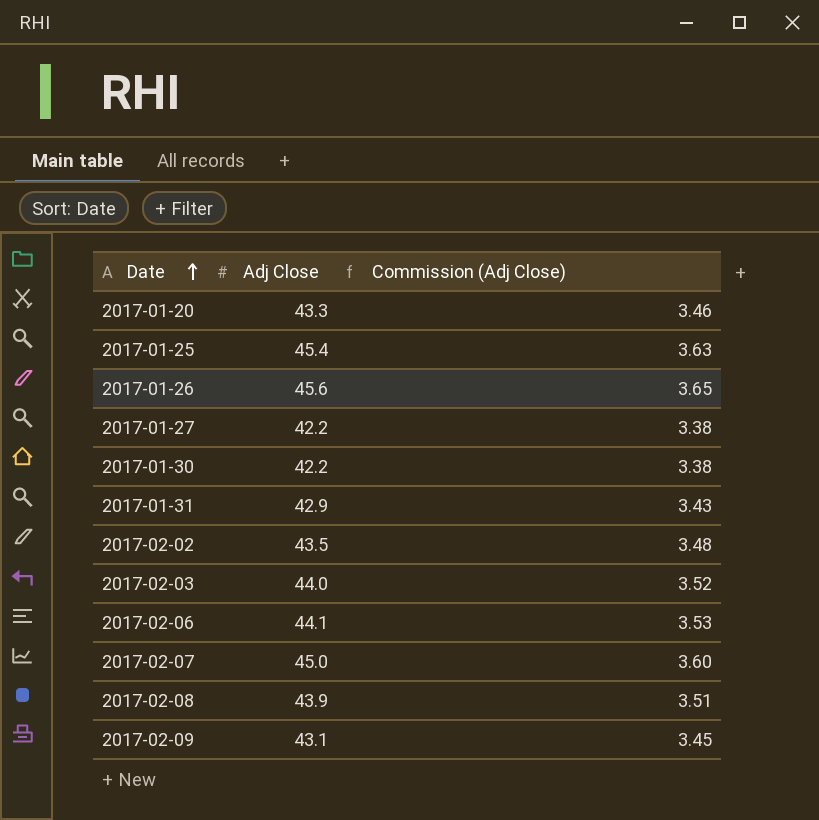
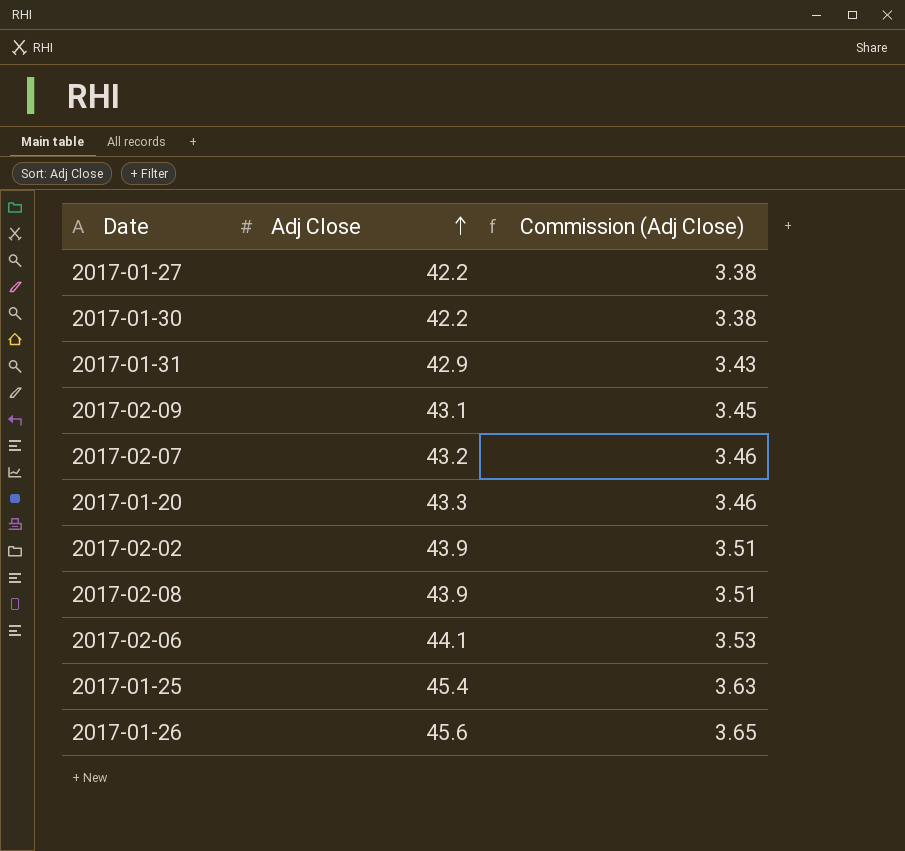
row order: Date ascending -> Adj Close ascending
row 2017-02-03: 44.0 | 3.52 -> none
2017-02-07 | Adj Close: 45.0 -> 43.2
2017-02-07 | Commission (Adj Close): 3.60 -> 3.46
2017-02-02 | Adj Close: 43.5 -> 43.9
2017-02-02 | Commission (Adj Close): 3.48 -> 3.51

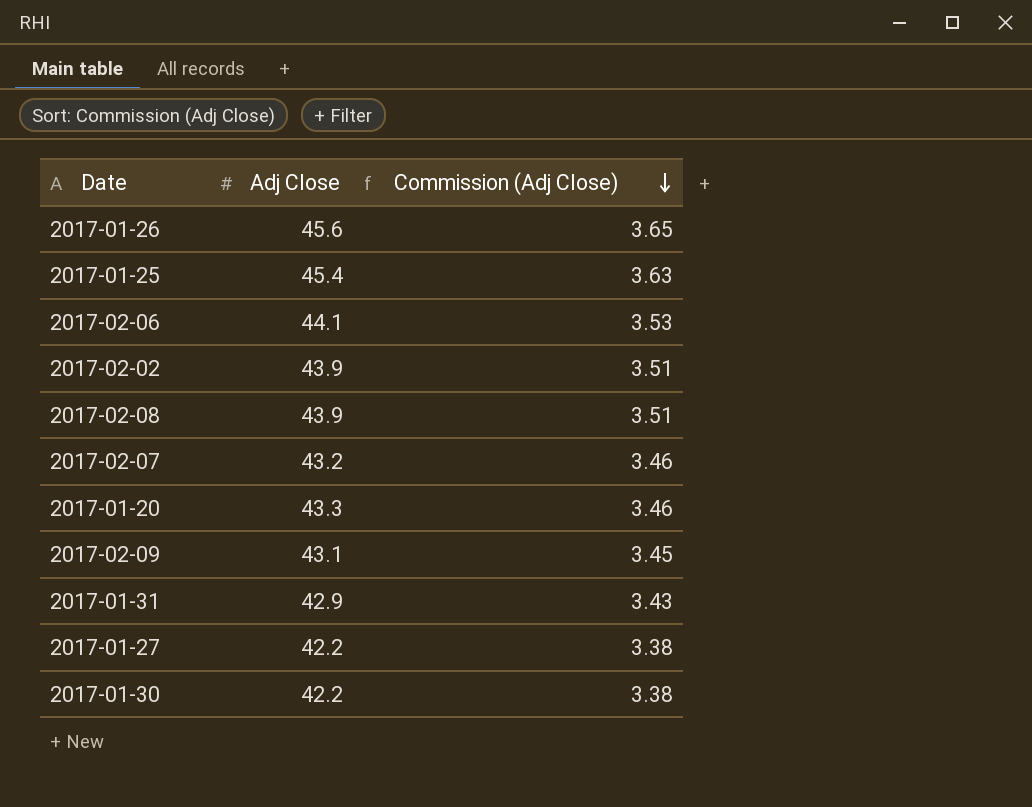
row order: Adj Close ascending -> Commission (Adj Close) descending

